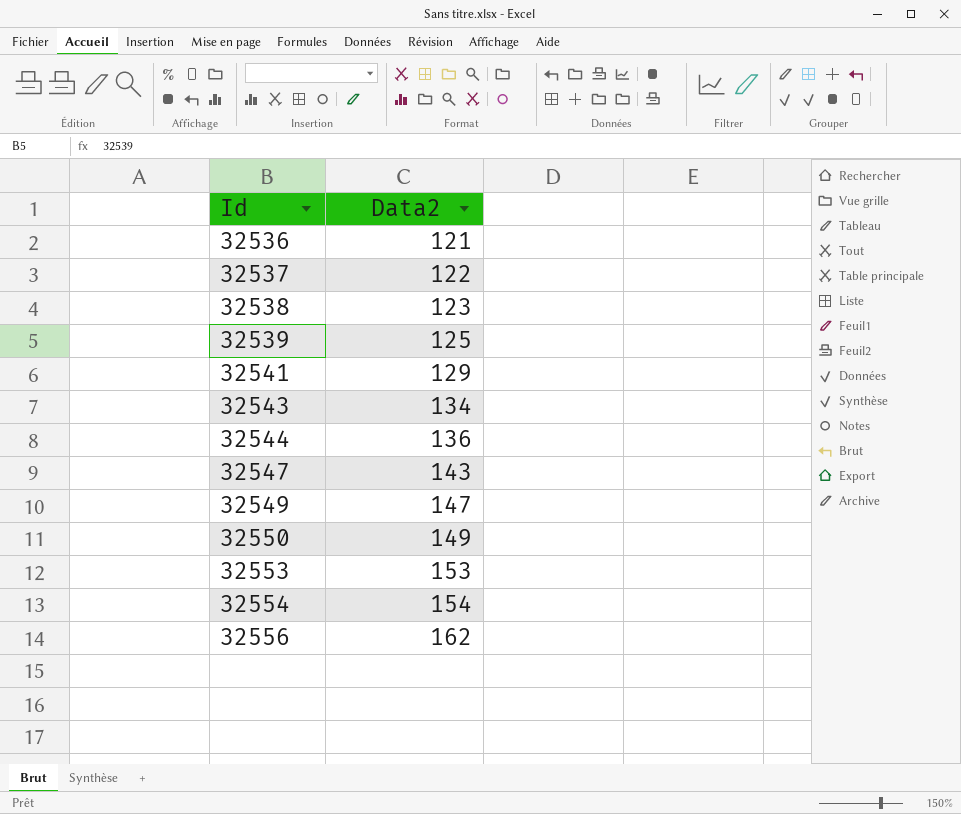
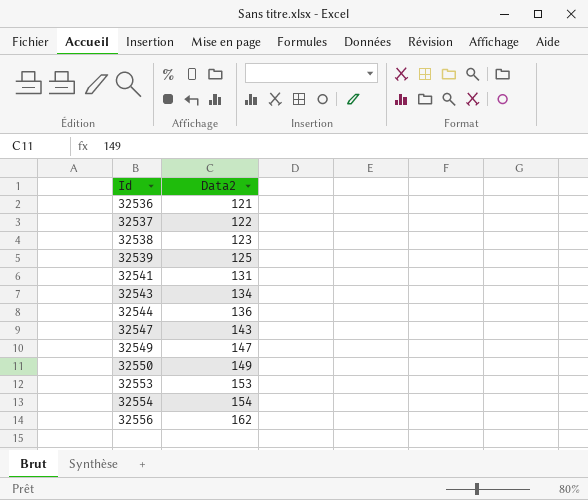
32541 | Data2: 129 -> 131

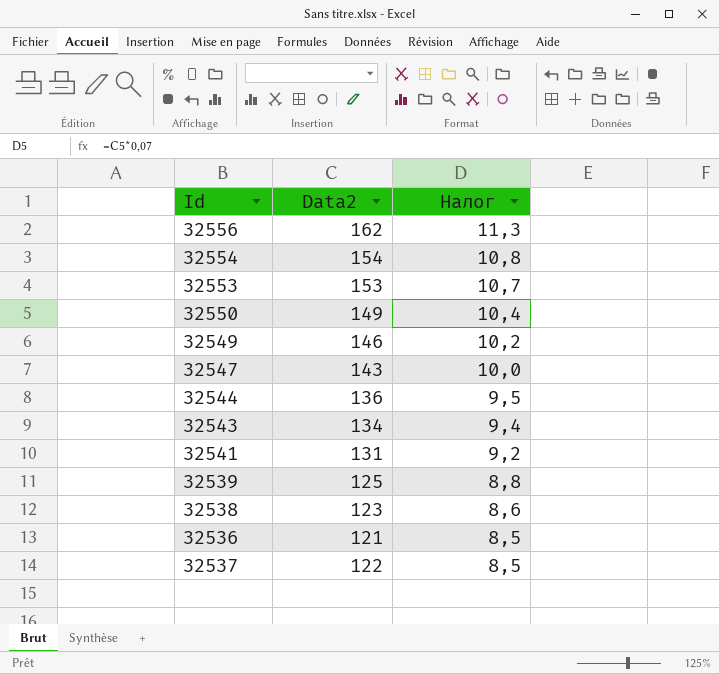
row order: Id ascending -> Налог descending
column Налог | formula: none -> [Data2] * 0,07
32549 | Data2: 147 -> 146

